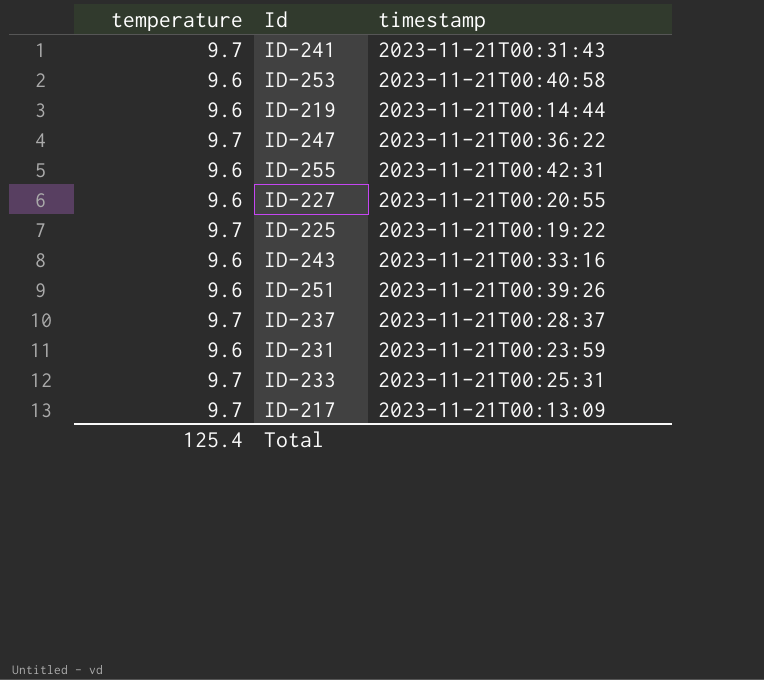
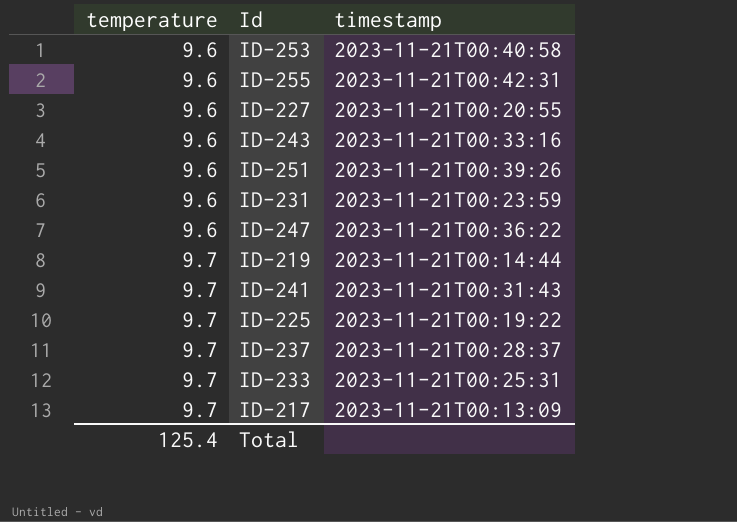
row order: none -> temperature ascending
ID-247 | temperature: 9.7 -> 9.6
ID-219 | temperature: 9.6 -> 9.7

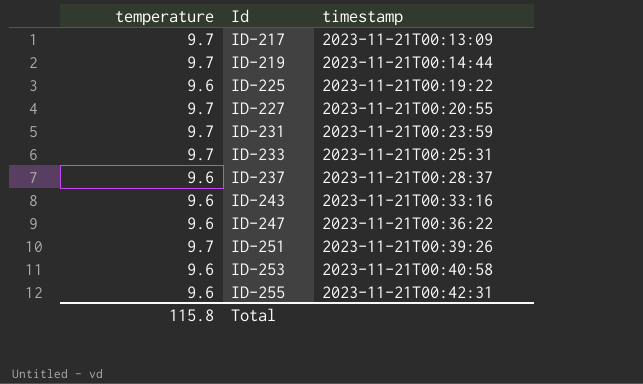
row order: temperature ascending -> Id ascending
row ID-241: 9.7 | 2023-11-21T00:31:43 -> none
ID-225 | temperature: 9.7 -> 9.6
ID-227 | temperature: 9.6 -> 9.7
ID-231 | temperature: 9.6 -> 9.7
ID-237 | temperature: 9.7 -> 9.6
ID-251 | temperature: 9.6 -> 9.7
Total | temperature: 125.4 -> 115.8

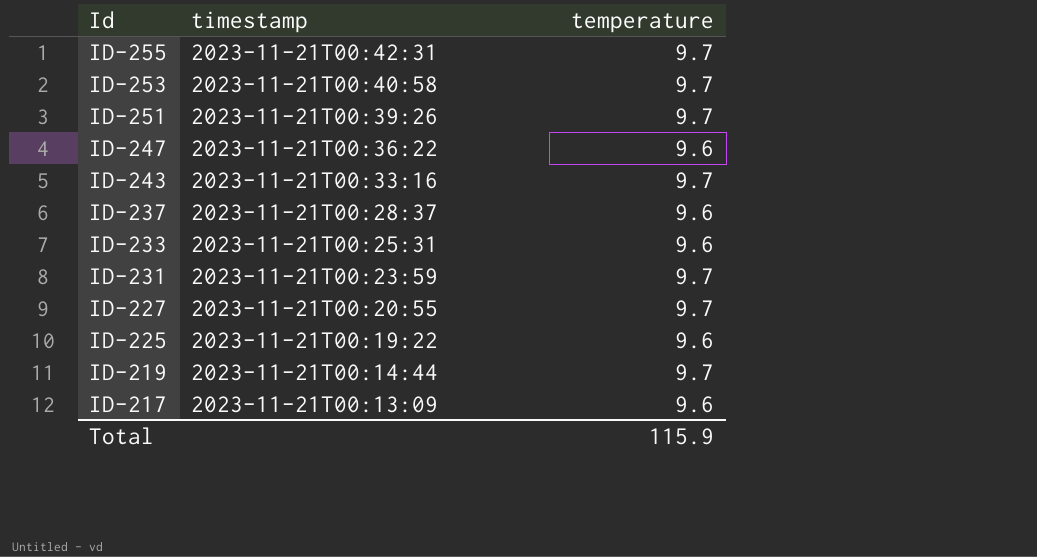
row order: Id ascending -> Id descending
column temperature | position: 1 -> 3
ID-255 | temperature: 9.6 -> 9.7
ID-253 | temperature: 9.6 -> 9.7
ID-243 | temperature: 9.6 -> 9.7
ID-233 | temperature: 9.7 -> 9.6
ID-217 | temperature: 9.7 -> 9.6
Total | temperature: 115.8 -> 115.9

